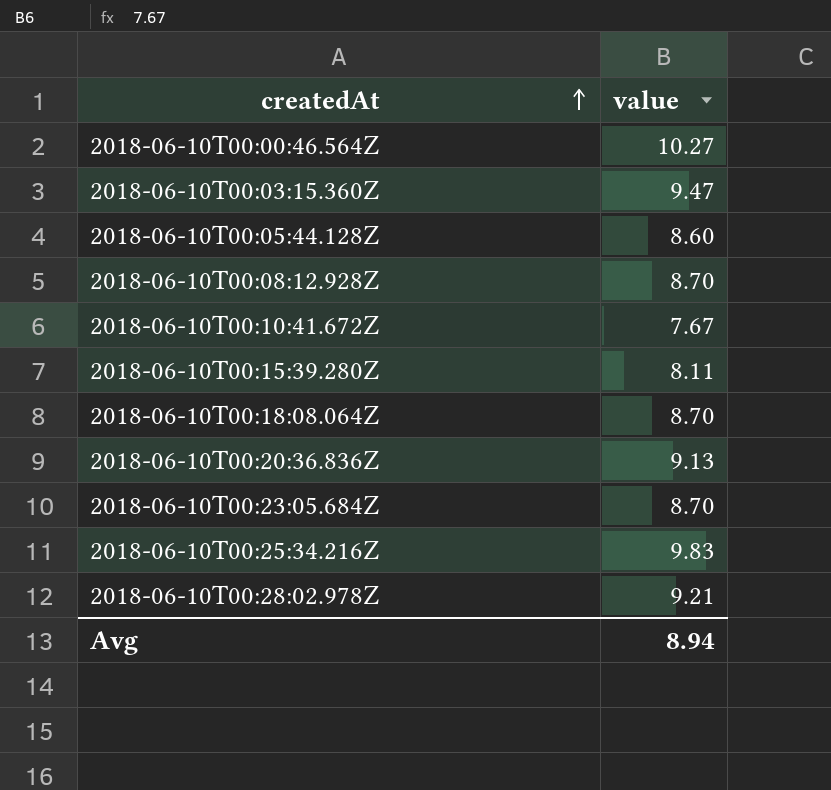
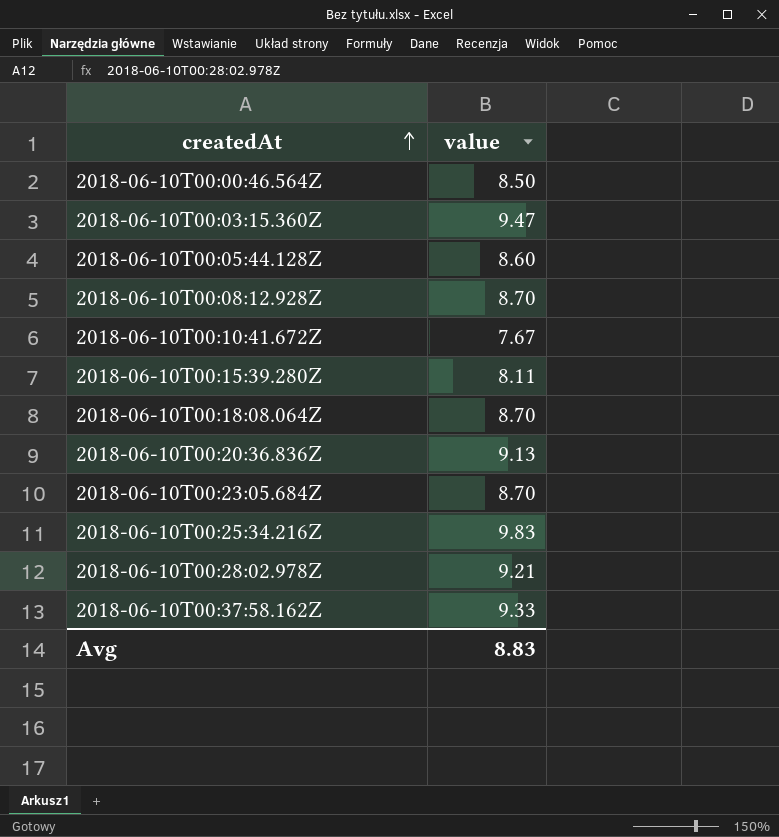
2018-06-10T00:00:46.564Z | value: 10.27 -> 8.50
row 2018-06-10T00:37:58.162Z: none -> 9.33
Avg | value: 8.94 -> 8.83

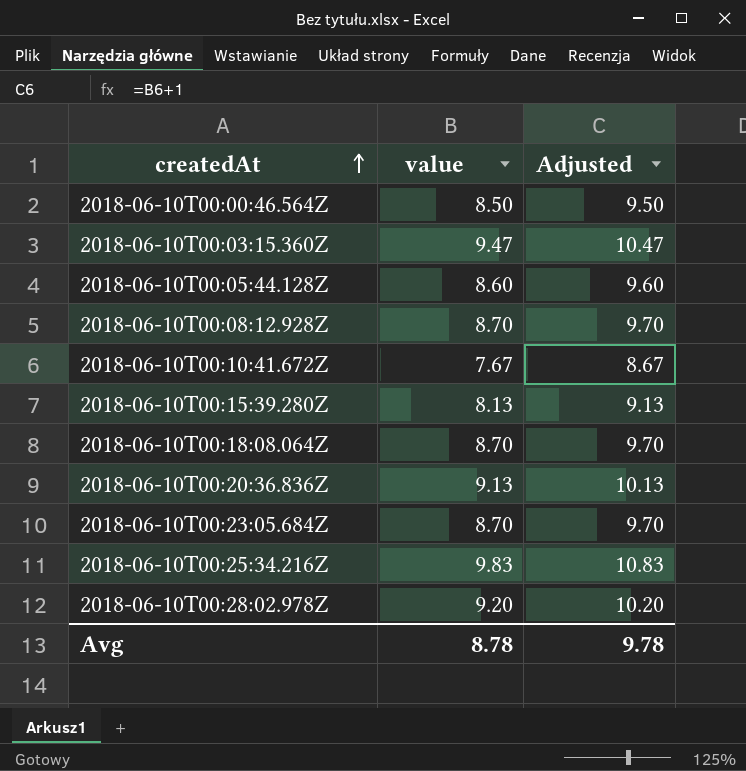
column Adjusted | formula: none -> [value] + 1
row 2018-06-10T00:37:58.162Z: 9.33 -> none
2018-06-10T00:15:39.280Z | value: 8.11 -> 8.13
2018-06-10T00:28:02.978Z | value: 9.21 -> 9.20
Avg | value: 8.83 -> 8.78

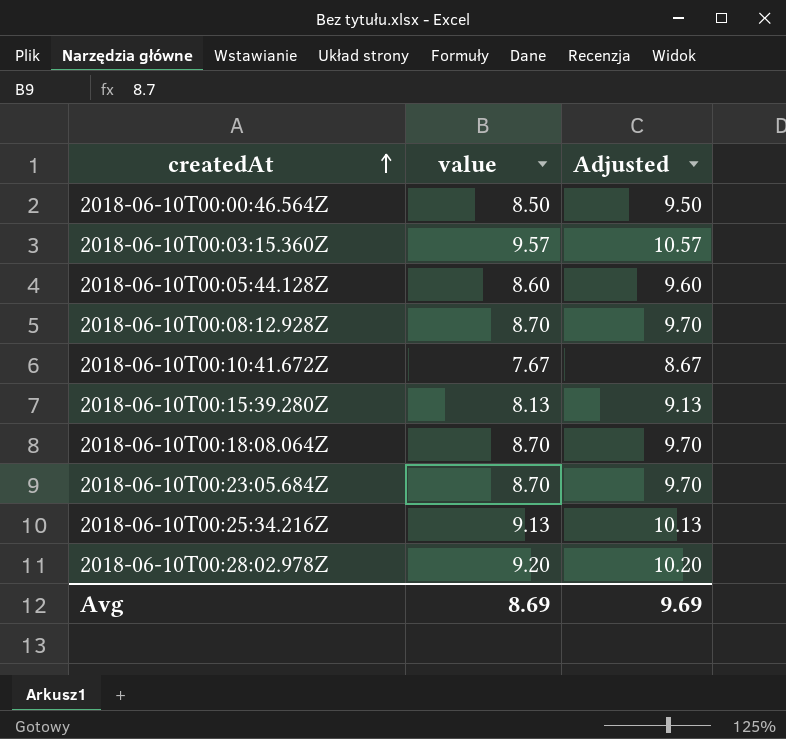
row 2018-06-10T00:20:36.836Z: 9.13 | 10.13 -> none
2018-06-10T00:03:15.360Z | value: 9.47 -> 9.57
2018-06-10T00:03:15.360Z | Adjusted: 10.47 -> 10.57
2018-06-10T00:25:34.216Z | value: 9.83 -> 9.13
2018-06-10T00:25:34.216Z | Adjusted: 10.83 -> 10.13
Avg | value: 8.78 -> 8.69
Avg | Adjusted: 9.78 -> 9.69

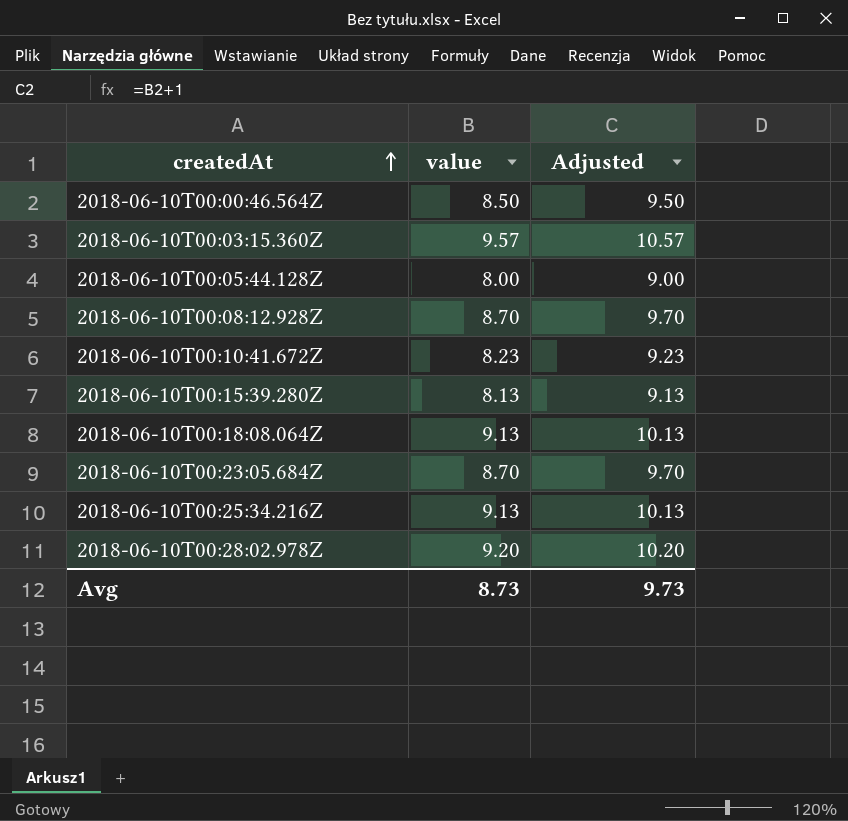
2018-06-10T00:05:44.128Z | value: 8.60 -> 8.00
2018-06-10T00:05:44.128Z | Adjusted: 9.60 -> 9.00
2018-06-10T00:10:41.672Z | value: 7.67 -> 8.23
2018-06-10T00:10:41.672Z | Adjusted: 8.67 -> 9.23
2018-06-10T00:18:08.064Z | value: 8.70 -> 9.13
2018-06-10T00:18:08.064Z | Adjusted: 9.70 -> 10.13
Avg | value: 8.69 -> 8.73
Avg | Adjusted: 9.69 -> 9.73

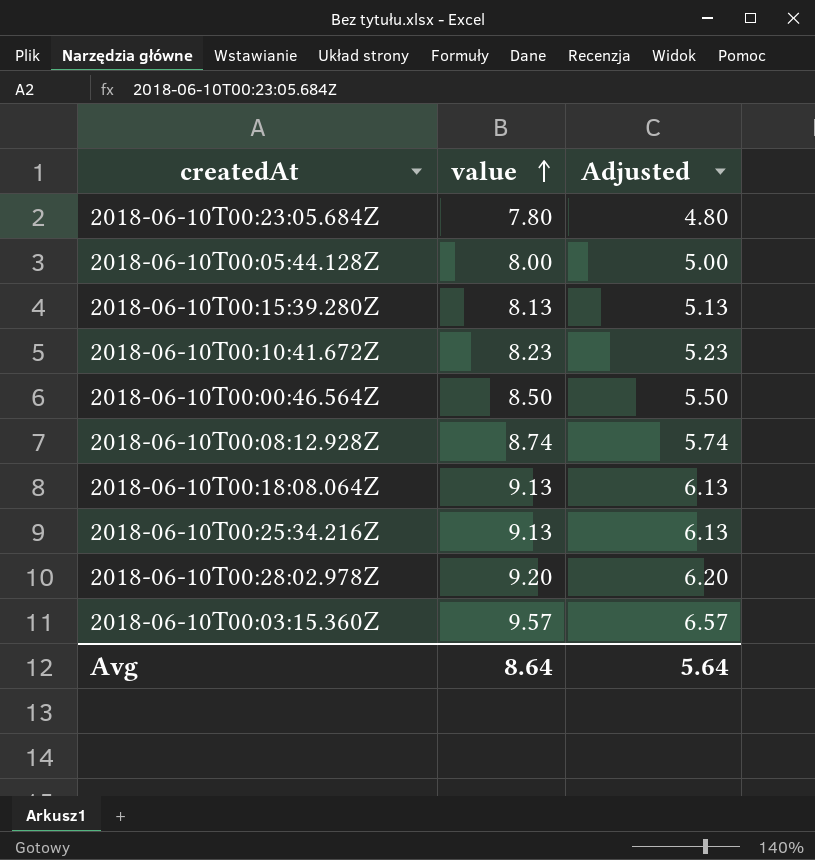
row order: createdAt ascending -> value ascending
column Adjusted | formula: [value] + 1 -> [value] - 3
2018-06-10T00:23:05.684Z | value: 8.70 -> 7.80
2018-06-10T00:08:12.928Z | value: 8.70 -> 8.74
Avg | value: 8.73 -> 8.64
Avg | Adjusted: 9.73 -> 5.64

